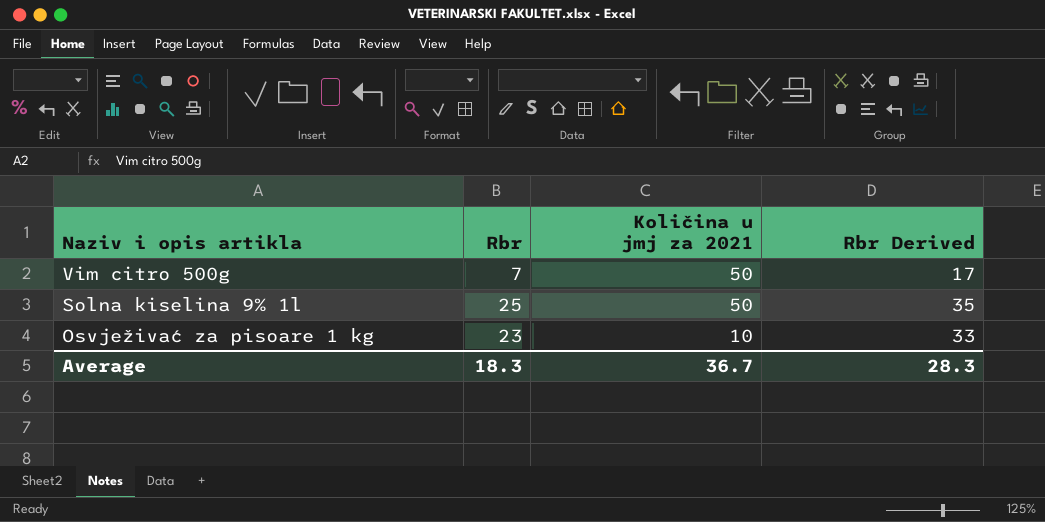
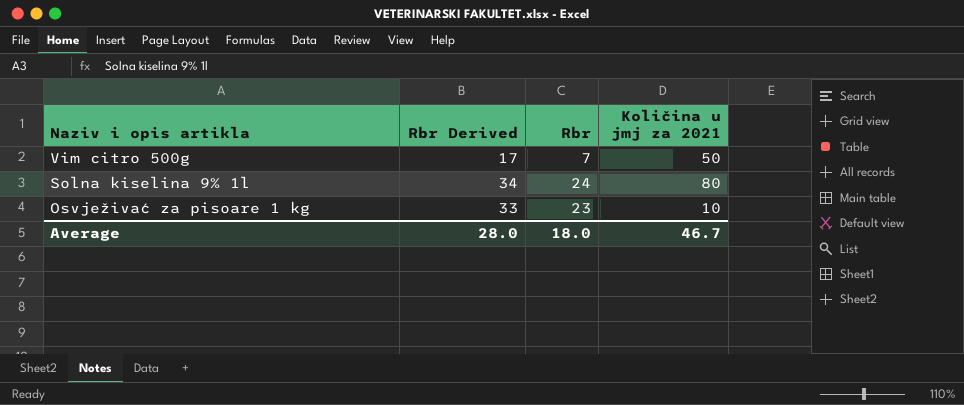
column Rbr Derived | position: 4 -> 2
Solna kiselina 9% 1l | Rbr Derived: 35 -> 34
Solna kiselina 9% 1l | Rbr: 25 -> 24
Solna kiselina 9% 1l | Količina u jmj za 2021: 50 -> 80
Average | Rbr Derived: 28.3 -> 28.0
Average | Rbr: 18.3 -> 18.0
Average | Količina u jmj za 2021: 36.7 -> 46.7

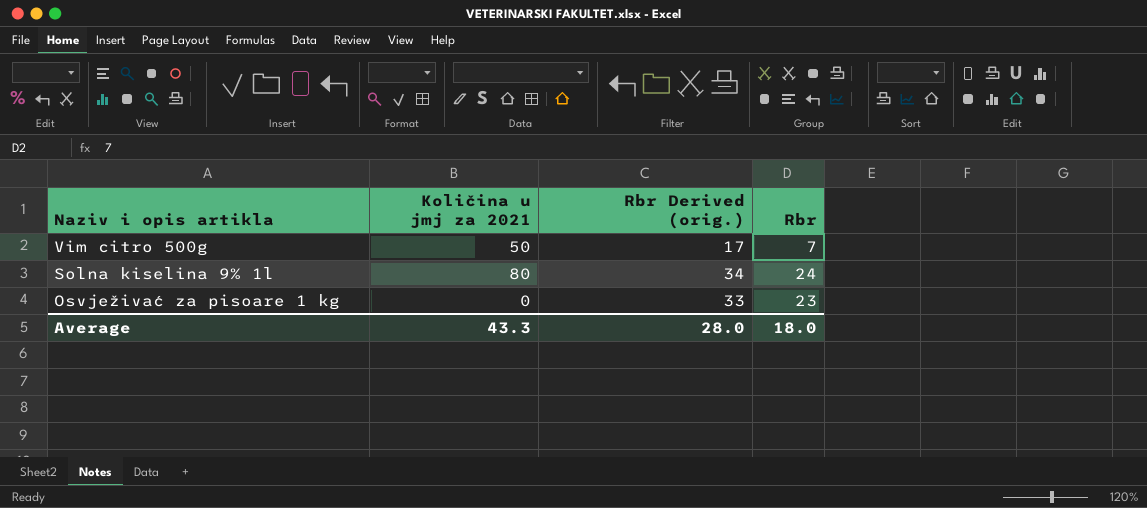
column Količina u jmj za 2021 | position: 4 -> 2
column name: Rbr Derived -> Rbr Derived (orig.)
Osvježivać za pisoare 1 kg | Količina u jmj za 2021: 10 -> 0
Average | Količina u jmj za 2021: 46.7 -> 43.3

